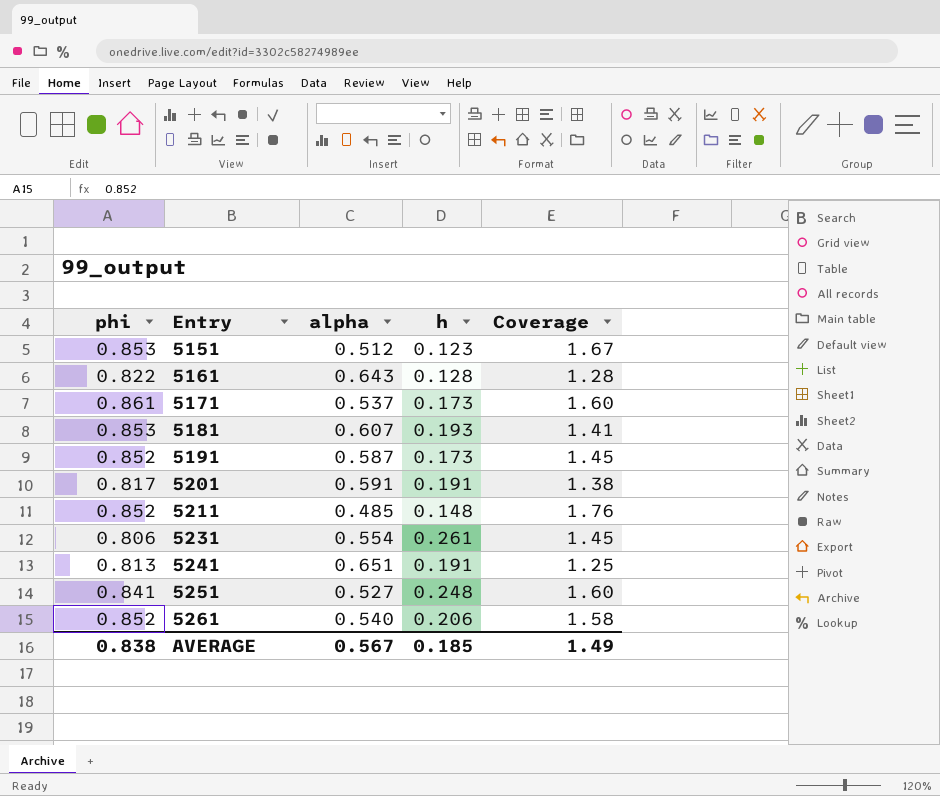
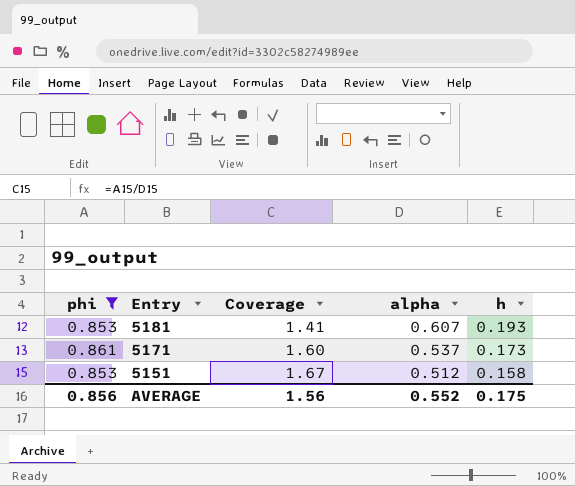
filter: none -> phi >= 0.853
row order: Entry ascending -> Entry descending
column Coverage | position: 5 -> 3
5151 | h: 0.123 -> 0.158
AVERAGE | phi: 0.838 -> 0.856
AVERAGE | Coverage: 1.49 -> 1.56
AVERAGE | alpha: 0.567 -> 0.552
AVERAGE | h: 0.185 -> 0.175

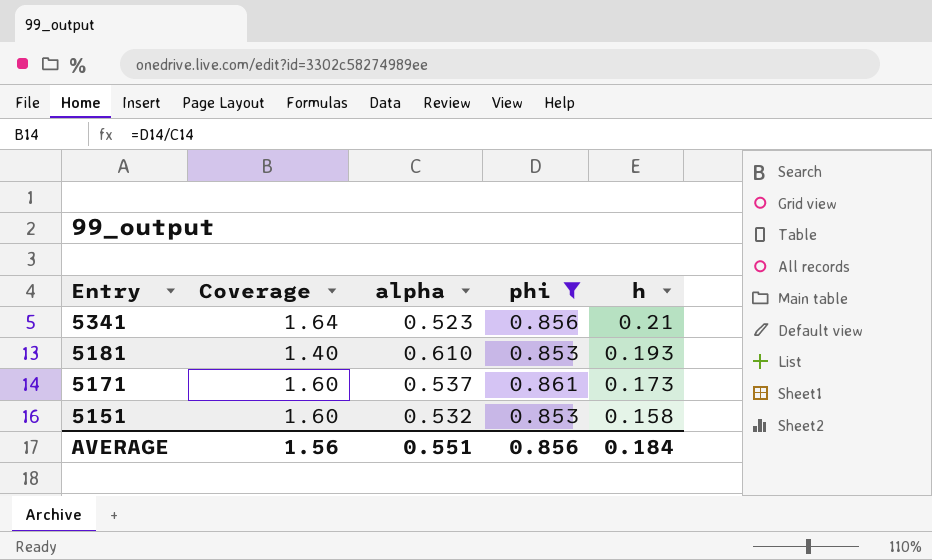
column phi | position: 1 -> 4
row 5341: none -> 1.64 | 0.523 | 0.856 | 0.21
5181 | Coverage: 1.41 -> 1.40
5181 | alpha: 0.607 -> 0.610
5151 | Coverage: 1.67 -> 1.60
5151 | alpha: 0.512 -> 0.532
AVERAGE | alpha: 0.552 -> 0.551
AVERAGE | h: 0.175 -> 0.184

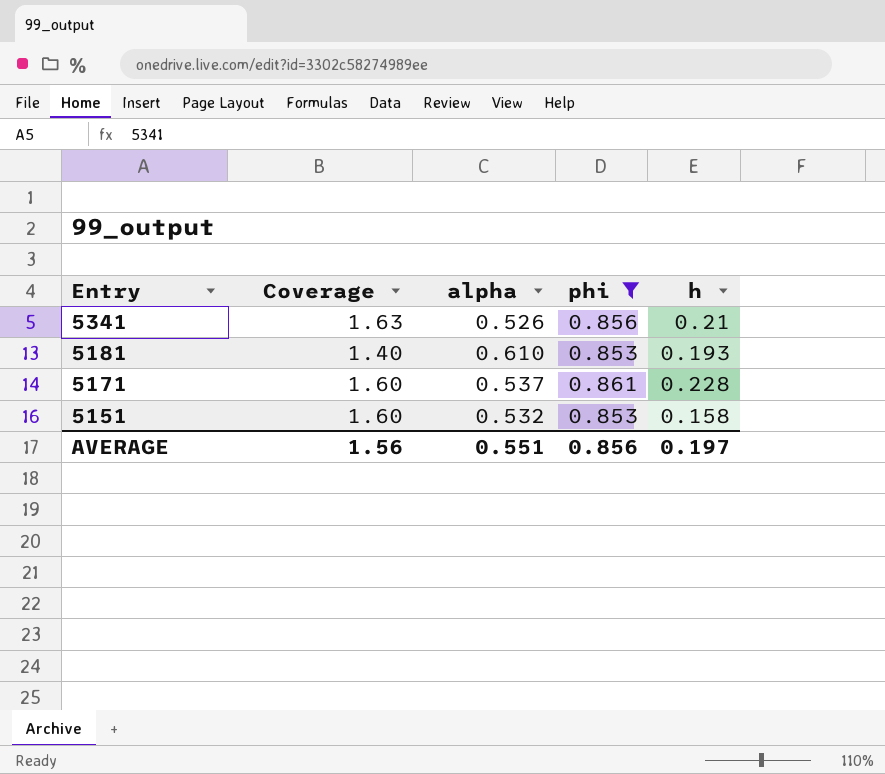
5341 | Coverage: 1.64 -> 1.63
5341 | alpha: 0.523 -> 0.526
5171 | h: 0.173 -> 0.228
AVERAGE | h: 0.184 -> 0.197

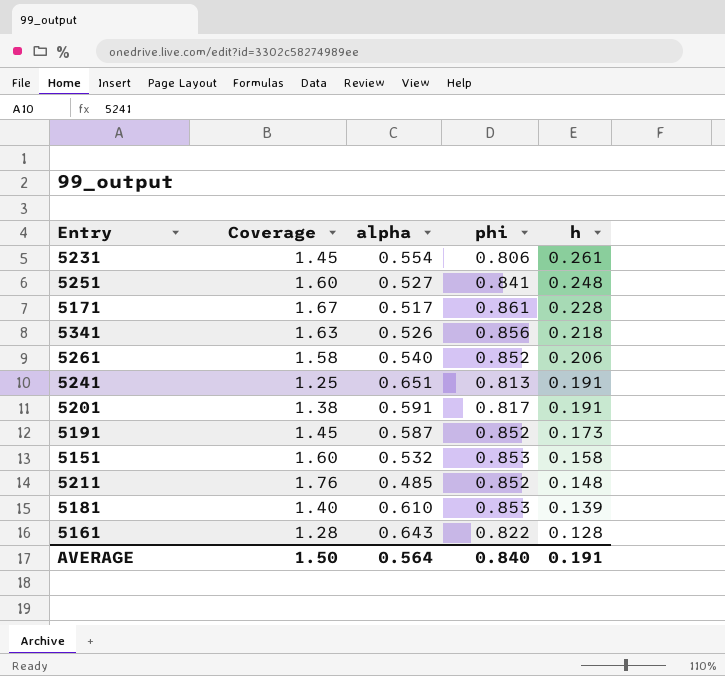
filter: phi >= 0.853 -> none
row order: Entry descending -> h descending
5171 | Coverage: 1.60 -> 1.67
5171 | alpha: 0.537 -> 0.517
5341 | h: 0.21 -> 0.218
5181 | h: 0.193 -> 0.139
AVERAGE | Coverage: 1.56 -> 1.50
AVERAGE | alpha: 0.551 -> 0.564
AVERAGE | phi: 0.856 -> 0.840
AVERAGE | h: 0.197 -> 0.191

